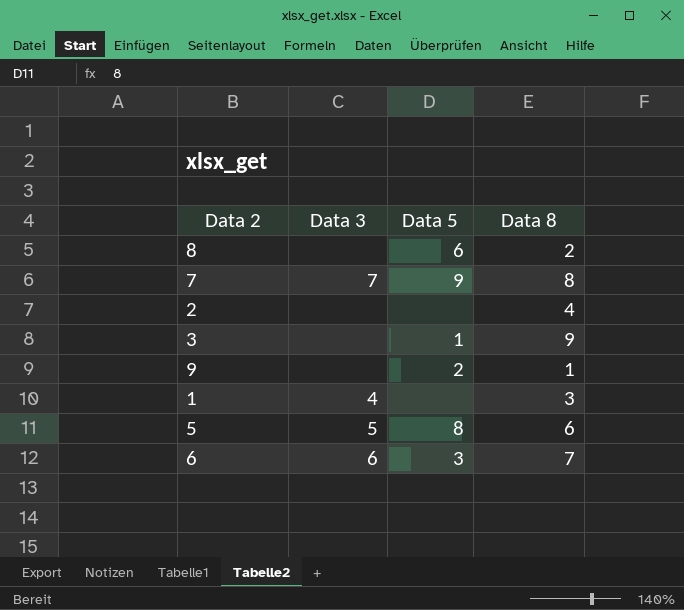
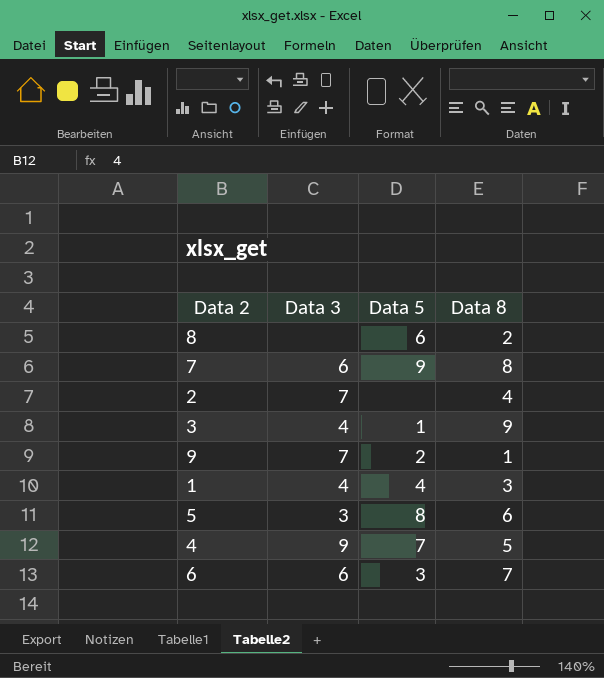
7 | Data 3: 7 -> 6
2 | Data 3: none -> 7
3 | Data 3: none -> 4
9 | Data 3: none -> 7
1 | Data 5: none -> 4
5 | Data 3: 5 -> 3
row 4: none -> 9 | 7 | 5

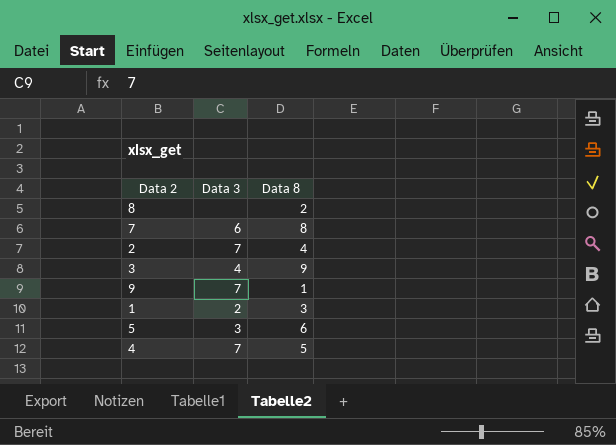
column Data 5 | position: 3 -> none
row 6: 6 | 3 | 7 -> none
1 | Data 3: 4 -> 2
4 | Data 3: 9 -> 7

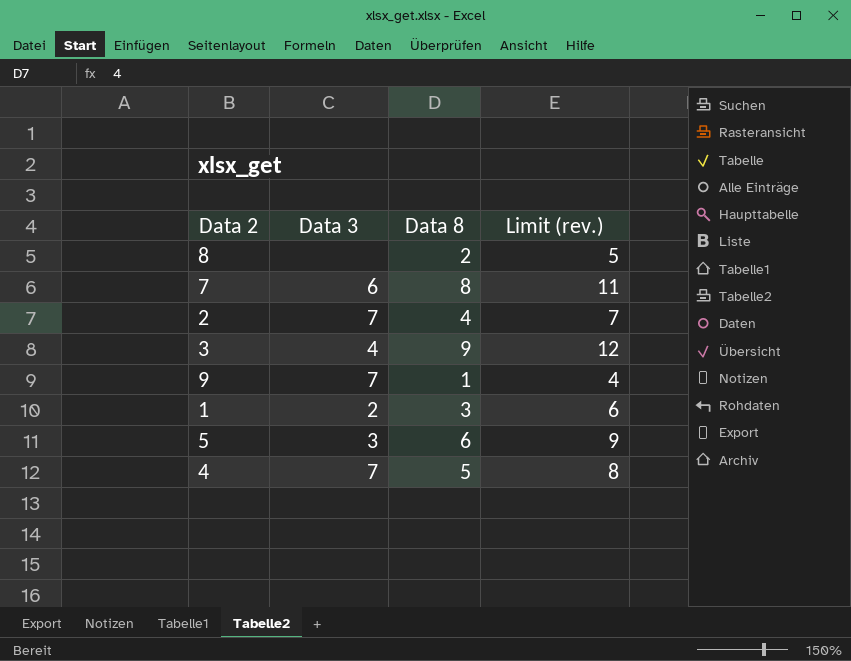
column Limit (rev.) | formula: none -> [Data 8] + 3

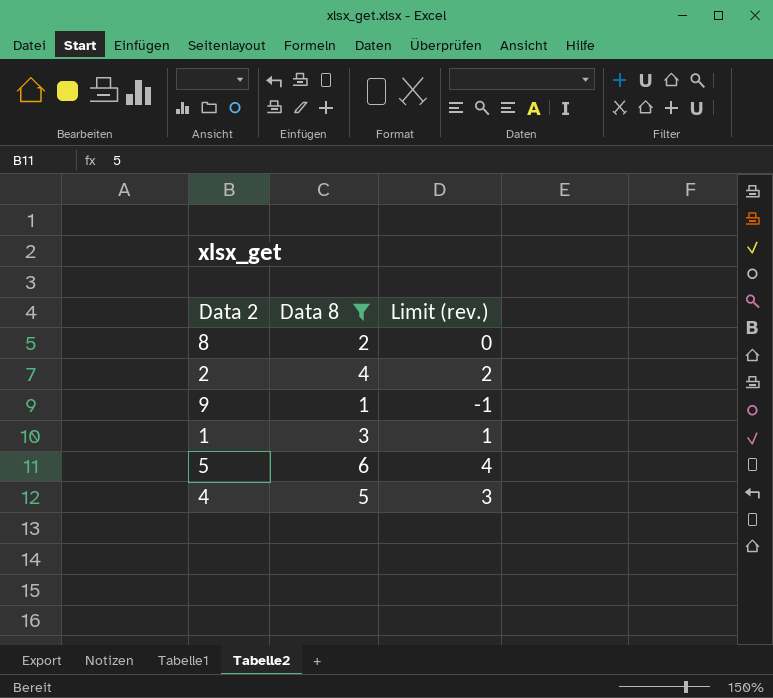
filter: none -> Data 8 <= 6
column Data 3 | position: 2 -> none
column Limit (rev.) | formula: [Data 8] + 3 -> [Data 8] - 2

